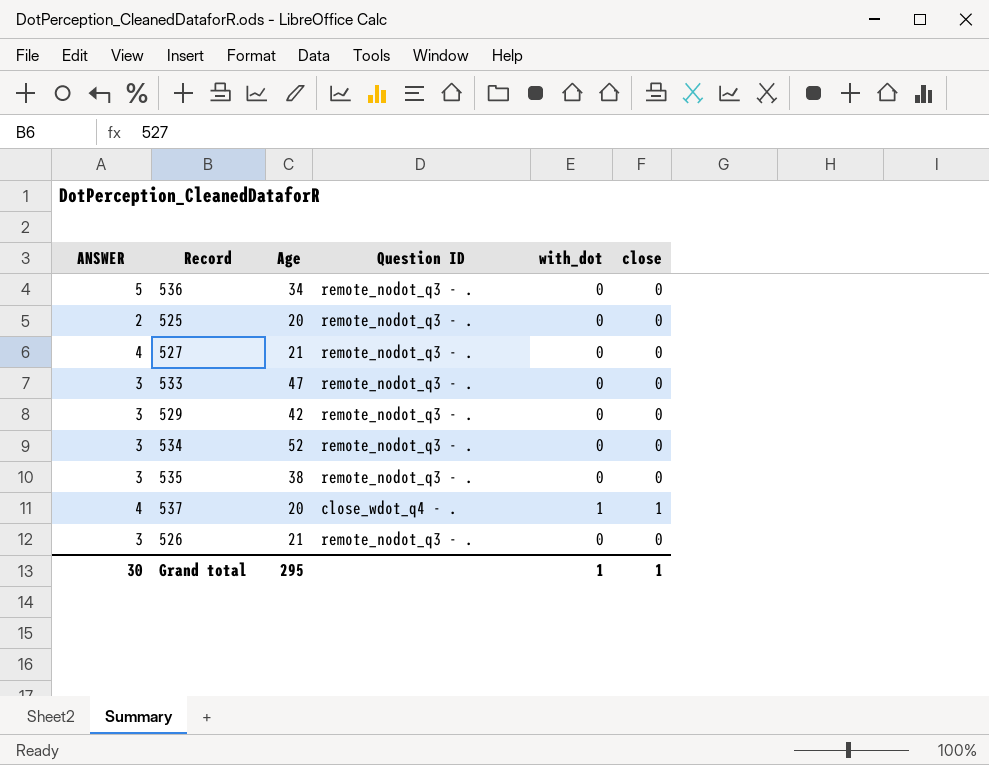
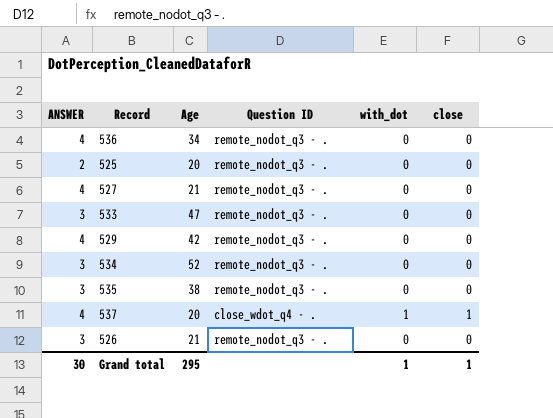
536 | ANSWER: 5 -> 4
529 | ANSWER: 3 -> 4

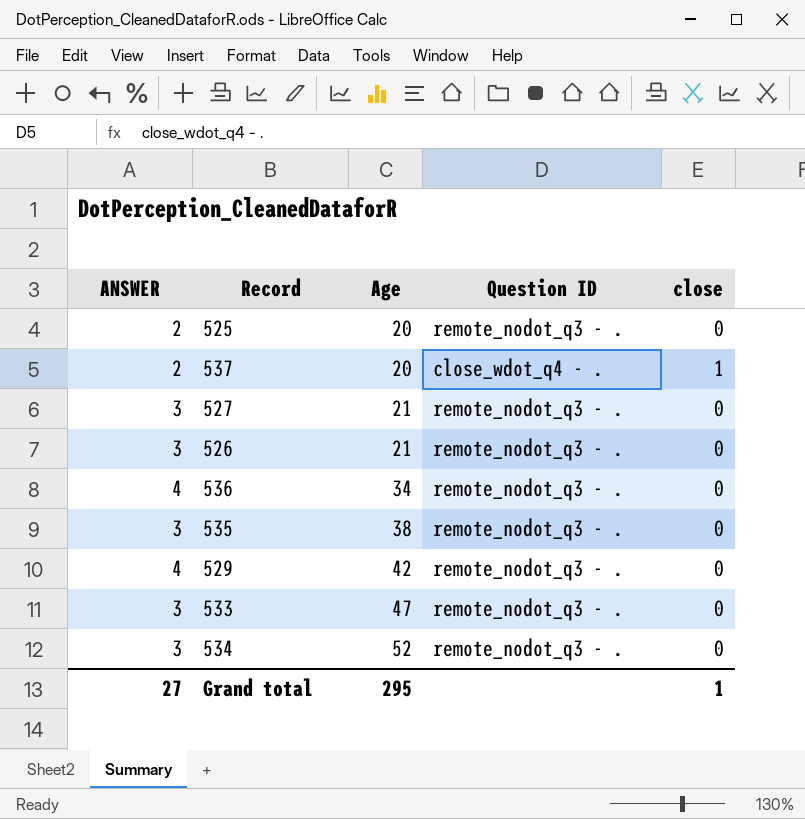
row order: none -> Age ascending
column with_dot | position: 5 -> none
537 | ANSWER: 4 -> 2
527 | ANSWER: 4 -> 3
Grand total | ANSWER: 30 -> 27

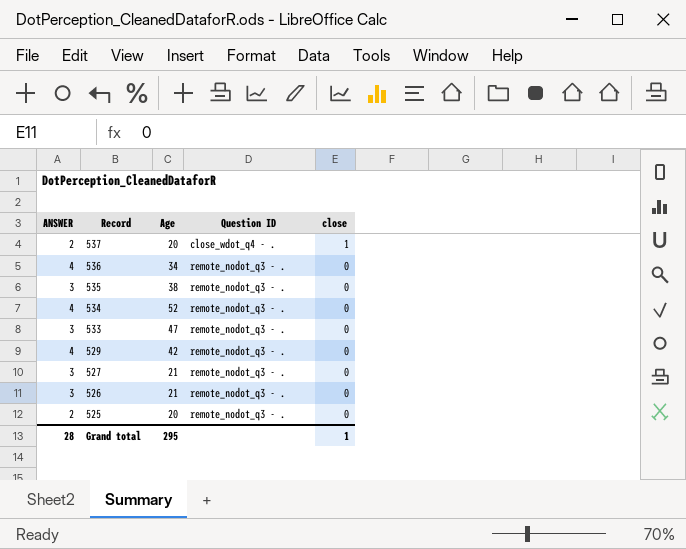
row order: Age ascending -> Record descending
534 | ANSWER: 3 -> 4
Grand total | ANSWER: 27 -> 28

